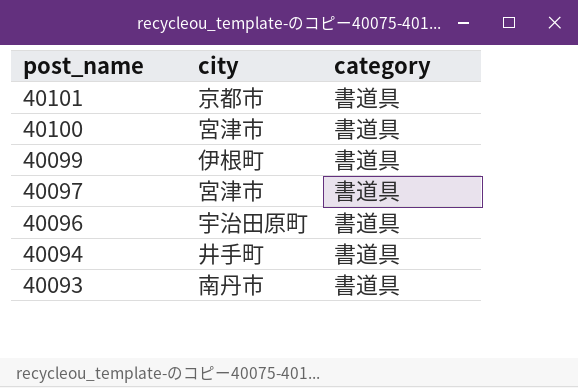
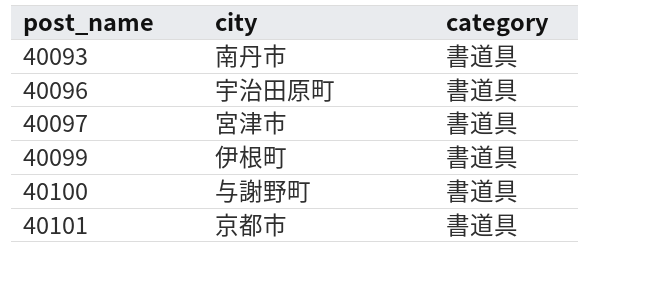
row order: post_name descending -> post_name ascending
row 40094: 井手町 | 書道具 -> none
40100 | city: 宮津市 -> 与謝野町

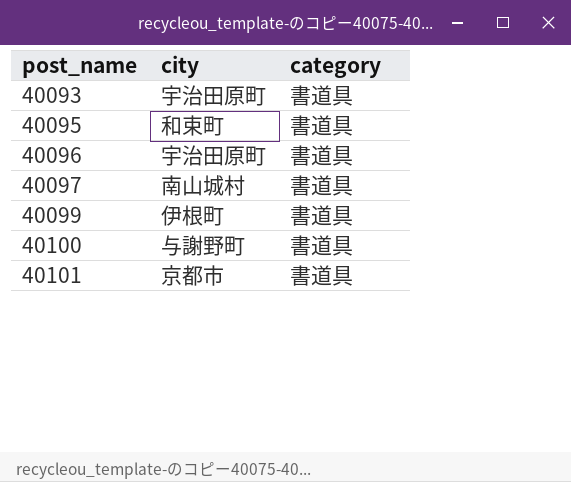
40093 | city: 南丹市 -> 宇治田原町
row 40095: none -> 和束町 | 書道具
40097 | city: 宮津市 -> 南山城村

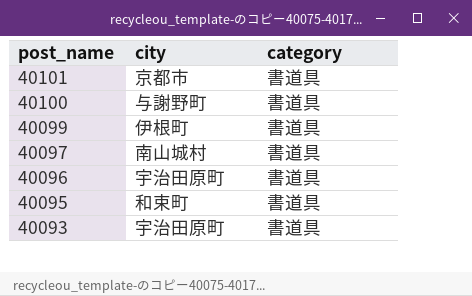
row order: post_name ascending -> post_name descending

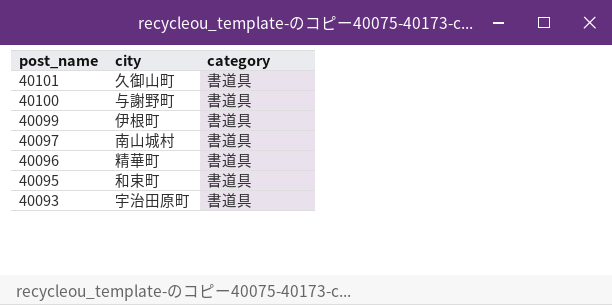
40101 | city: 京都市 -> 久御山町
40096 | city: 宇治田原町 -> 精華町

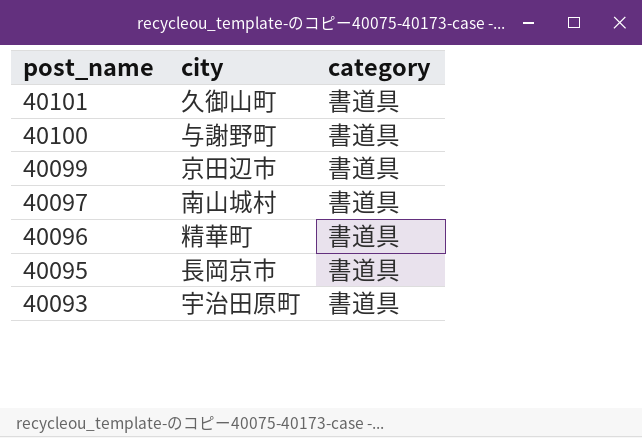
40099 | city: 伊根町 -> 京田辺市
40095 | city: 和束町 -> 長岡京市

